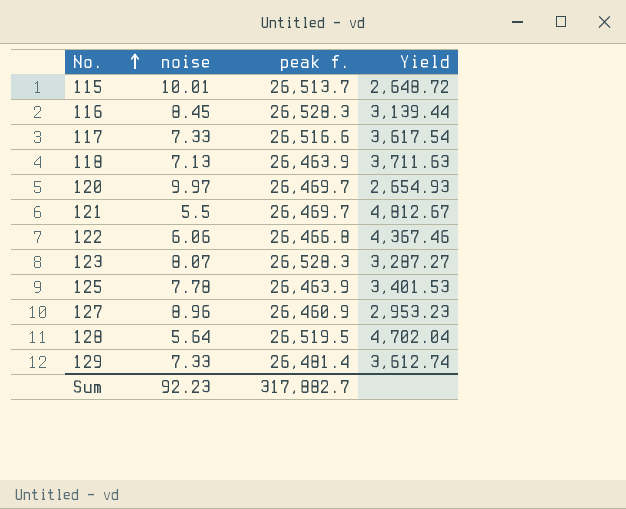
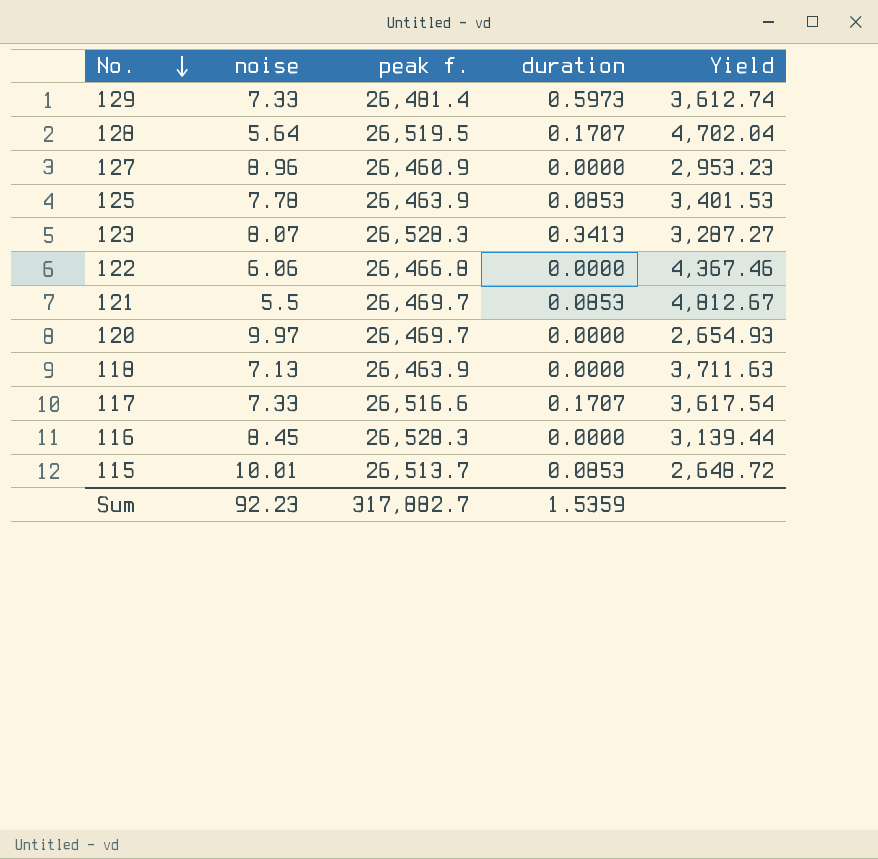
row order: No. ascending -> No. descending
column duration | position: none -> 4

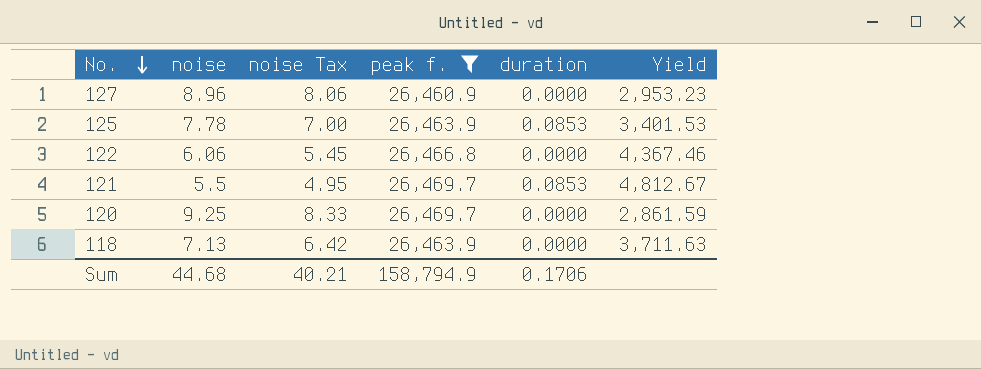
filter: none -> peak f. <= 26,469.7
column noise Tax | formula: none -> [noise] * 0.9
120 | noise: 9.97 -> 9.25
120 | Yield: 2,654.93 -> 2,861.59
Sum | noise: 92.23 -> 44.68
Sum | peak f.: 317,882.7 -> 158,794.9
Sum | duration: 1.5359 -> 0.1706

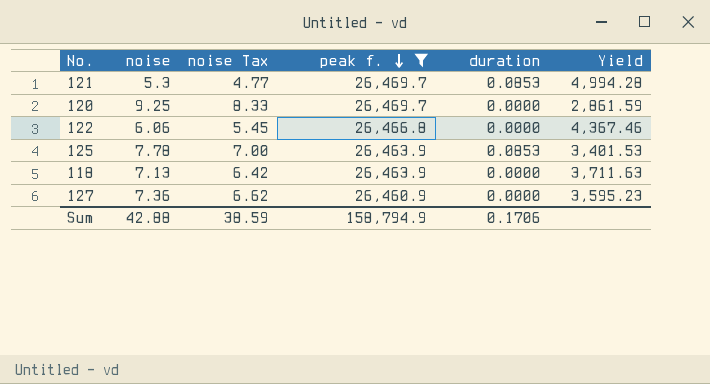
row order: No. descending -> peak f. descending
121 | noise: 5.5 -> 5.3
121 | noise Tax: 4.95 -> 4.77
121 | Yield: 4,812.67 -> 4,994.28
127 | noise: 8.96 -> 7.36
127 | noise Tax: 8.06 -> 6.62
127 | Yield: 2,953.23 -> 3,595.23
Sum | noise: 44.68 -> 42.88
Sum | noise Tax: 40.21 -> 38.59

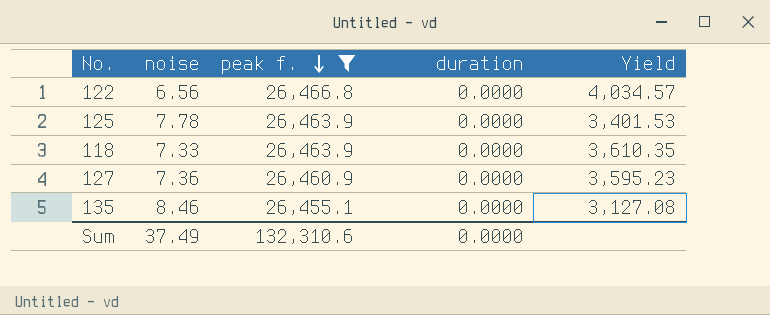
column noise Tax | formula: [noise] * 0.9 -> none
row 121: 5.3 | 4.77 | 26,469.7 | 0.0853 | 4,994.28 -> none
row 120: 9.25 | 8.33 | 26,469.7 | 0.0000 | 2,861.59 -> none
122 | noise: 6.06 -> 6.56
122 | Yield: 4,367.46 -> 4,034.57
125 | duration: 0.0853 -> 0.0000
118 | noise: 7.13 -> 7.33
118 | Yield: 3,711.63 -> 3,610.35
row 135: none -> 8.46 | 26,455.1 | 0.0000 | 3,127.08
Sum | noise: 42.88 -> 37.49
Sum | peak f.: 158,794.9 -> 132,310.6
Sum | duration: 0.1706 -> 0.0000

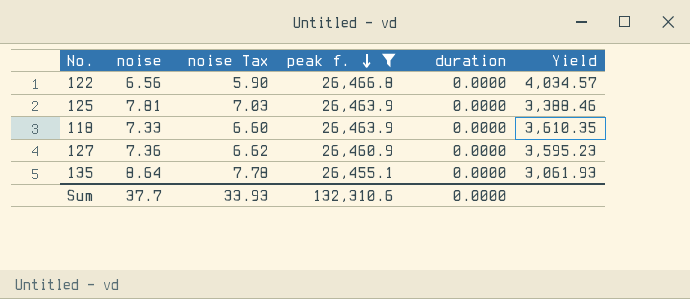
column noise Tax | formula: none -> [noise] * 0.9
125 | noise: 7.78 -> 7.81
125 | Yield: 3,401.53 -> 3,388.46
135 | noise: 8.46 -> 8.64
135 | Yield: 3,127.08 -> 3,061.93
Sum | noise: 37.49 -> 37.7

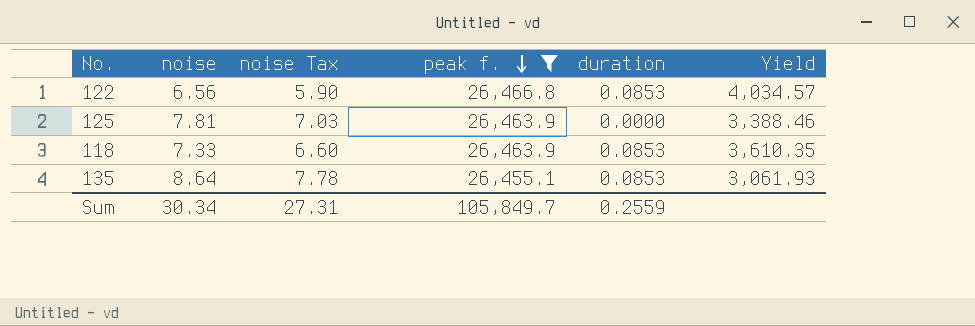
row 127: 7.36 | 6.62 | 26,460.9 | 0.0000 | 3,595.23 -> none
122 | duration: 0.0000 -> 0.0853
118 | duration: 0.0000 -> 0.0853
135 | duration: 0.0000 -> 0.0853
Sum | noise: 37.7 -> 30.34
Sum | noise Tax: 33.93 -> 27.31
Sum | peak f.: 132,310.6 -> 105,849.7
Sum | duration: 0.0000 -> 0.2559

